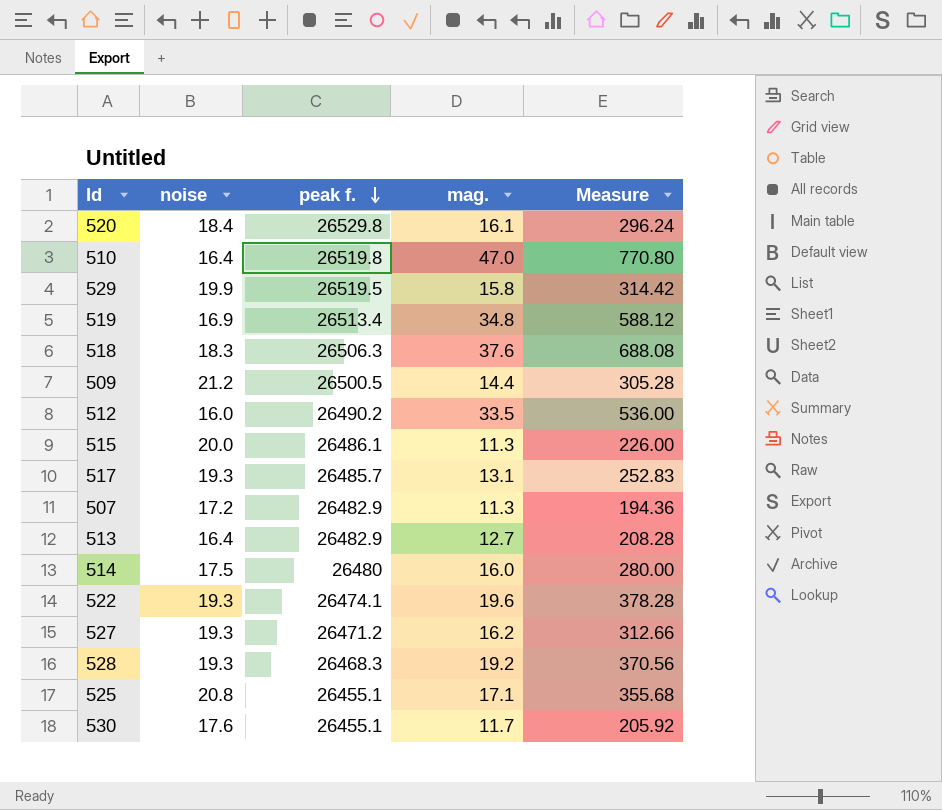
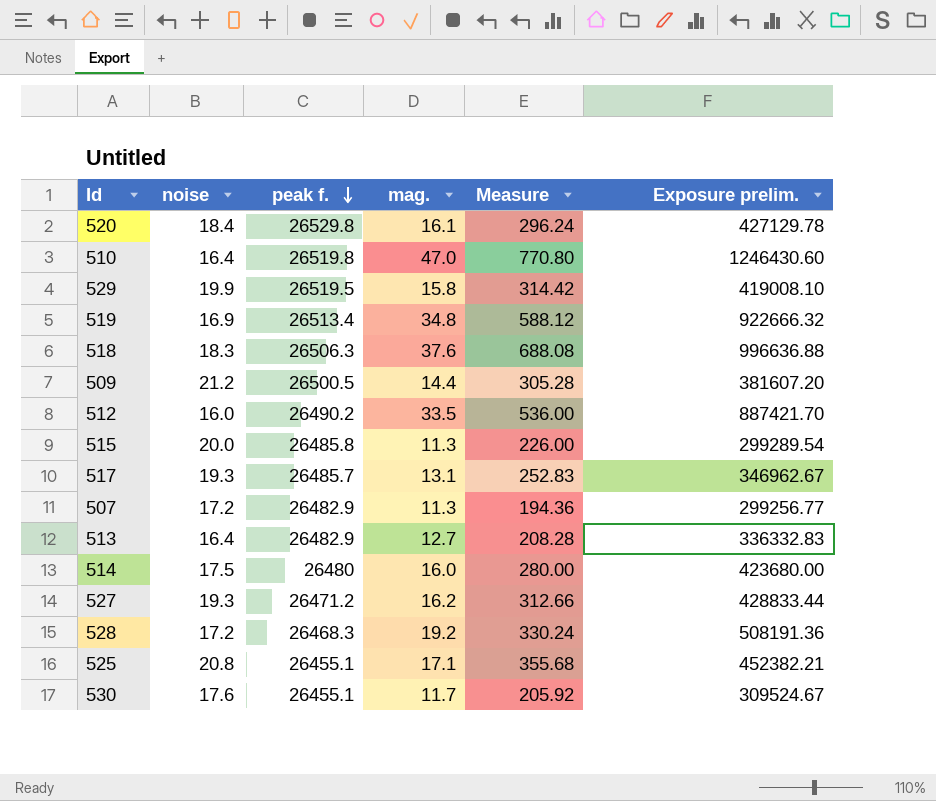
column Exposure prelim. | formula: none -> [peak f.] * [mag.]
row 522: 19.3 | 26474.1 | 19.6 | 378.28 -> none
515 | peak f.: 26486.1 -> 26485.8
528 | noise: 19.3 -> 17.2
528 | Measure: 370.56 -> 330.24

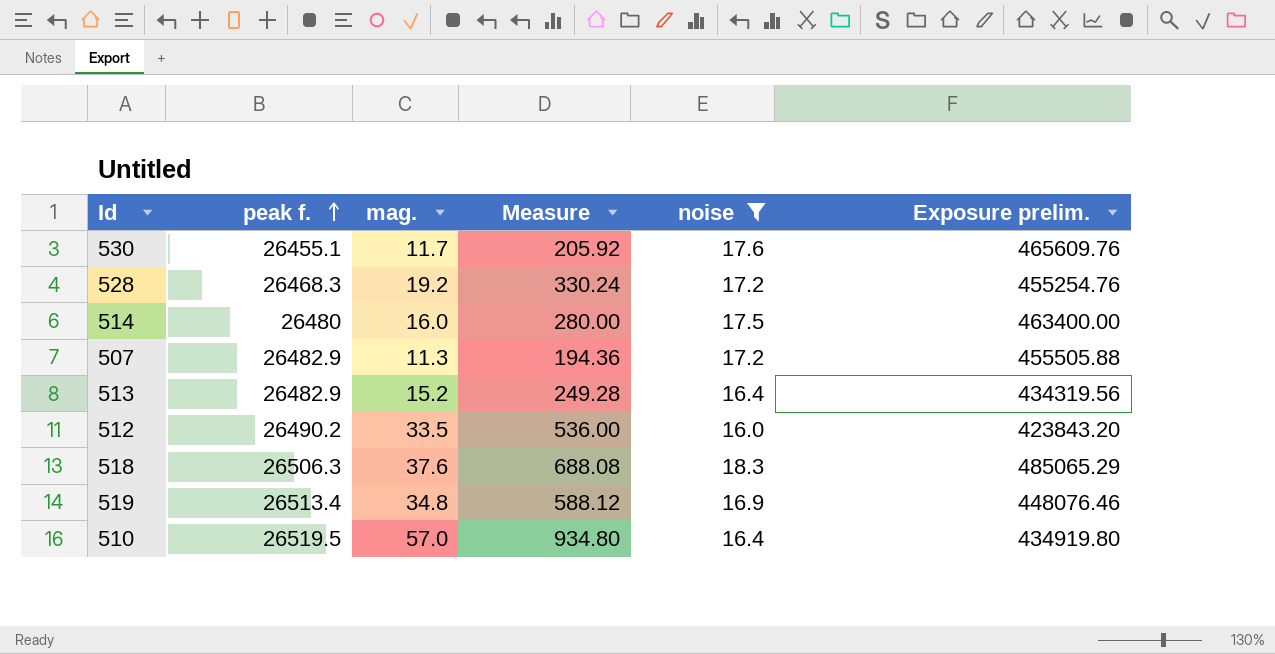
filter: none -> noise <= 18.3
row order: peak f. descending -> peak f. ascending
column noise | position: 2 -> 5
column Exposure prelim. | formula: [peak f.] * [mag.] -> [peak f.] * [noise]
513 | mag.: 12.7 -> 15.2
513 | Measure: 208.28 -> 249.28
510 | peak f.: 26519.8 -> 26519.5
510 | mag.: 47.0 -> 57.0
510 | Measure: 770.80 -> 934.80

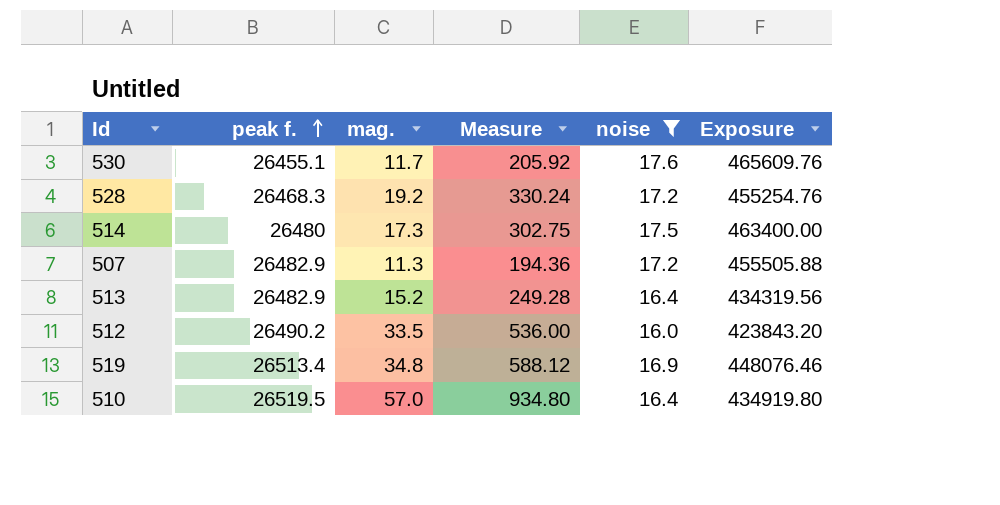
column name: Exposure prelim. -> Exposure
row 518: 26506.3 | 37.6 | 688.08 | 18.3 | 485065.29 -> none
514 | mag.: 16.0 -> 17.3
514 | Measure: 280.00 -> 302.75

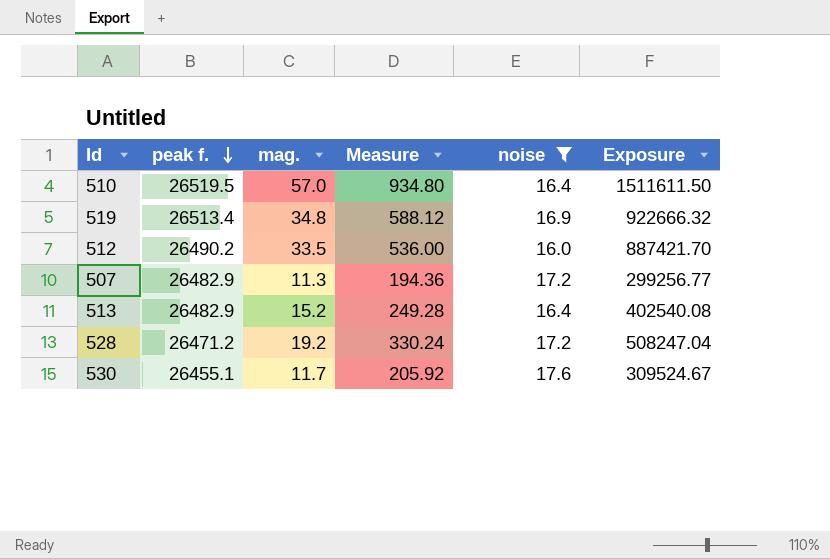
row order: peak f. ascending -> peak f. descending
column Exposure | formula: [peak f.] * [noise] -> [peak f.] * [mag.]
row 514: 26480 | 17.3 | 302.75 | 17.5 | 463400.00 -> none
528 | peak f.: 26468.3 -> 26471.2

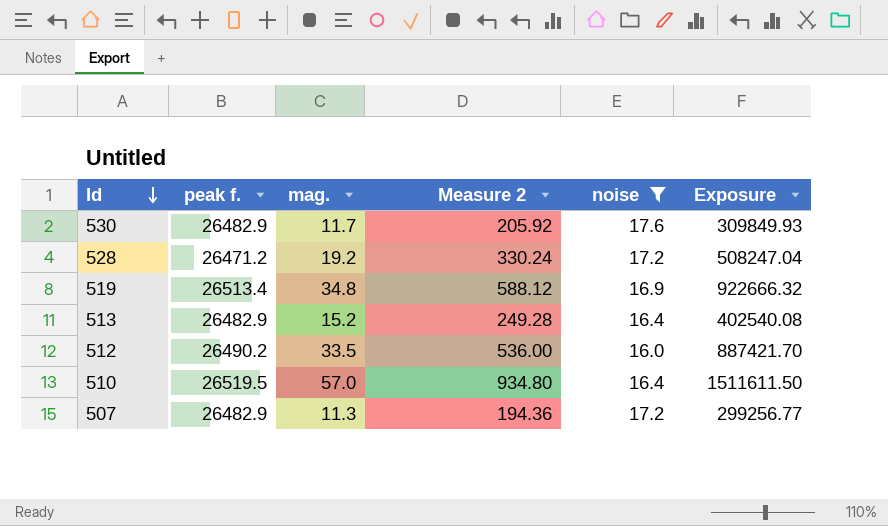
row order: peak f. descending -> Id descending
column name: Measure -> Measure 2
530 | peak f.: 26455.1 -> 26482.9
530 | Exposure: 309524.67 -> 309849.93

